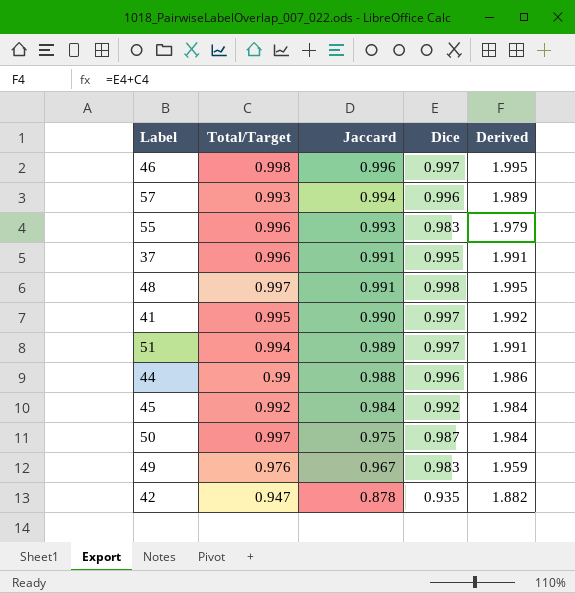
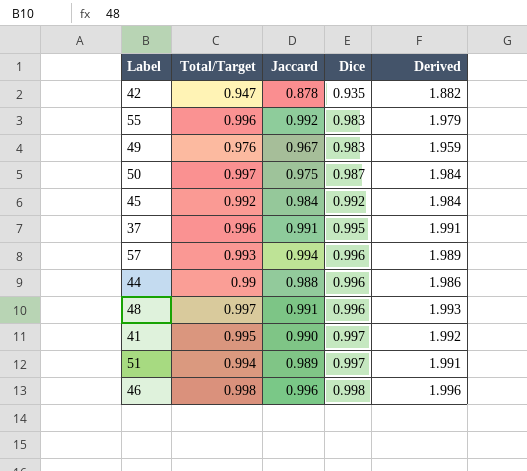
row order: Jaccard descending -> Dice ascending
55 | Jaccard: 0.993 -> 0.992
48 | Dice: 0.998 -> 0.996
48 | Derived: 1.995 -> 1.993
46 | Dice: 0.997 -> 0.998
46 | Derived: 1.995 -> 1.996

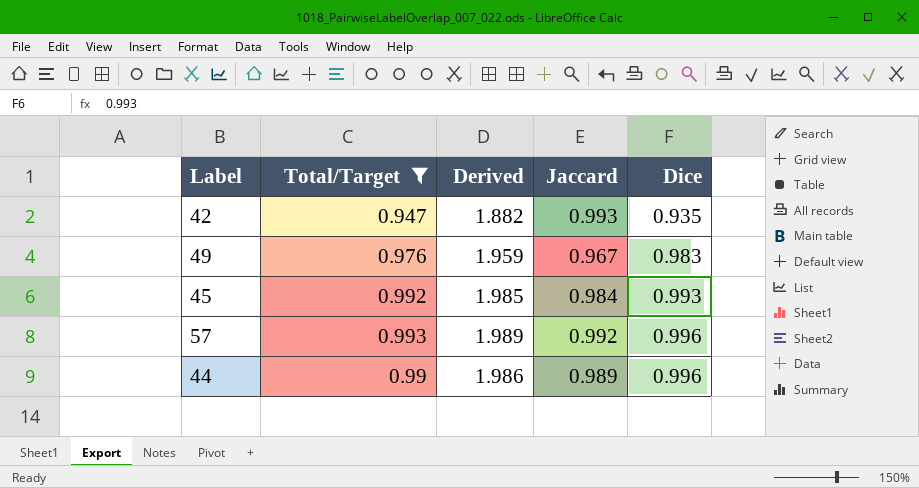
filter: none -> Total/Target <= 0.993
column Derived | position: 5 -> 3
42 | Jaccard: 0.878 -> 0.993
45 | Derived: 1.984 -> 1.985
45 | Dice: 0.992 -> 0.993
57 | Jaccard: 0.994 -> 0.992
44 | Jaccard: 0.988 -> 0.989

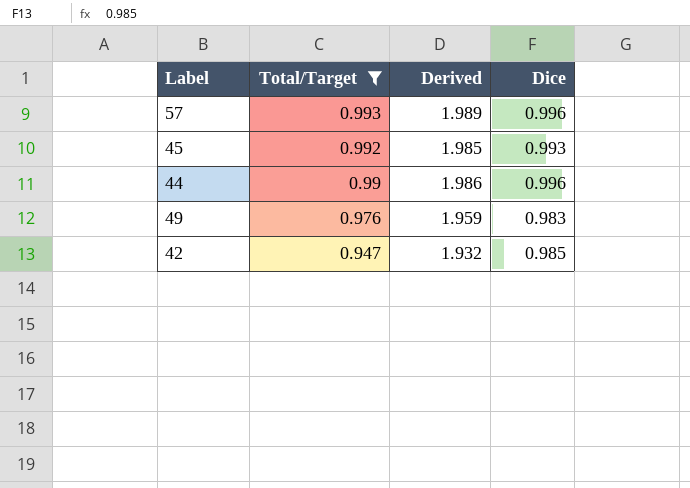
row order: Dice ascending -> Total/Target descending
column Jaccard | position: 4 -> none
42 | Derived: 1.882 -> 1.932
42 | Dice: 0.935 -> 0.985

